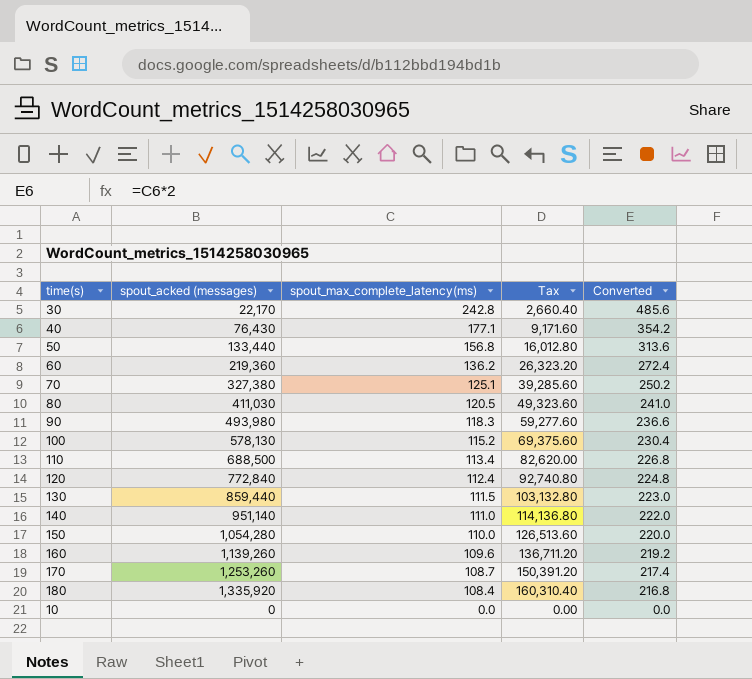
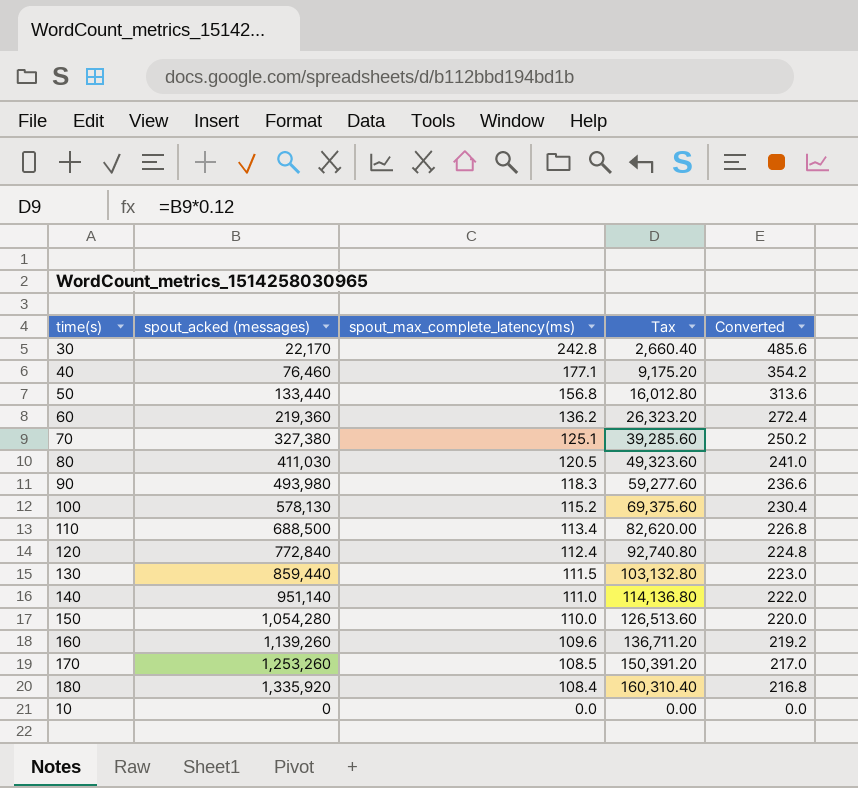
40 | spout_acked (messages): 76,430 -> 76,460
40 | Tax: 9,171.60 -> 9,175.20
170 | spout_max_complete_latency(ms): 108.7 -> 108.5
170 | Converted: 217.4 -> 217.0

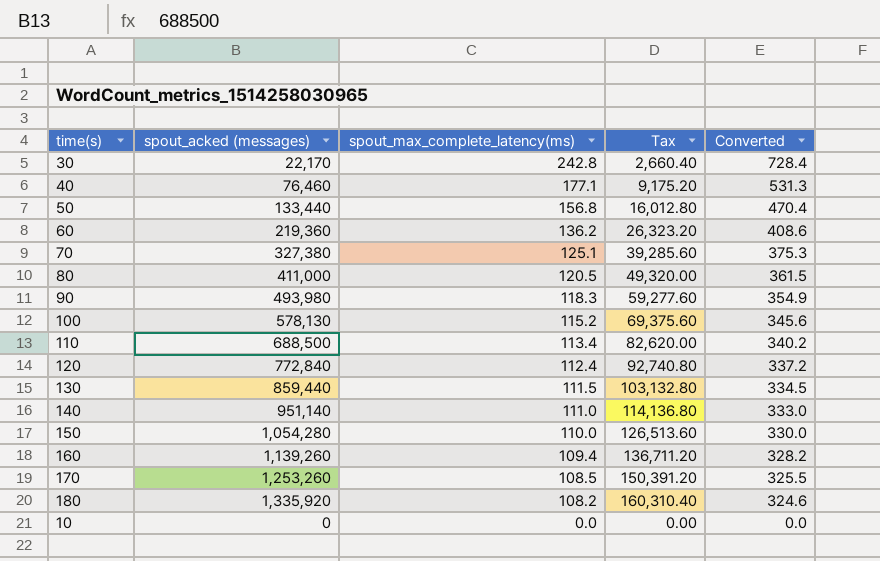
column Converted | formula: [spout_max_complete_latency(ms)] * 2 -> [spout_max_complete_latency(ms)] * 3
80 | spout_acked (messages): 411,030 -> 411,000
80 | Tax: 49,323.60 -> 49,320.00
160 | spout_max_complete_latency(ms): 109.6 -> 109.4
180 | spout_max_complete_latency(ms): 108.4 -> 108.2

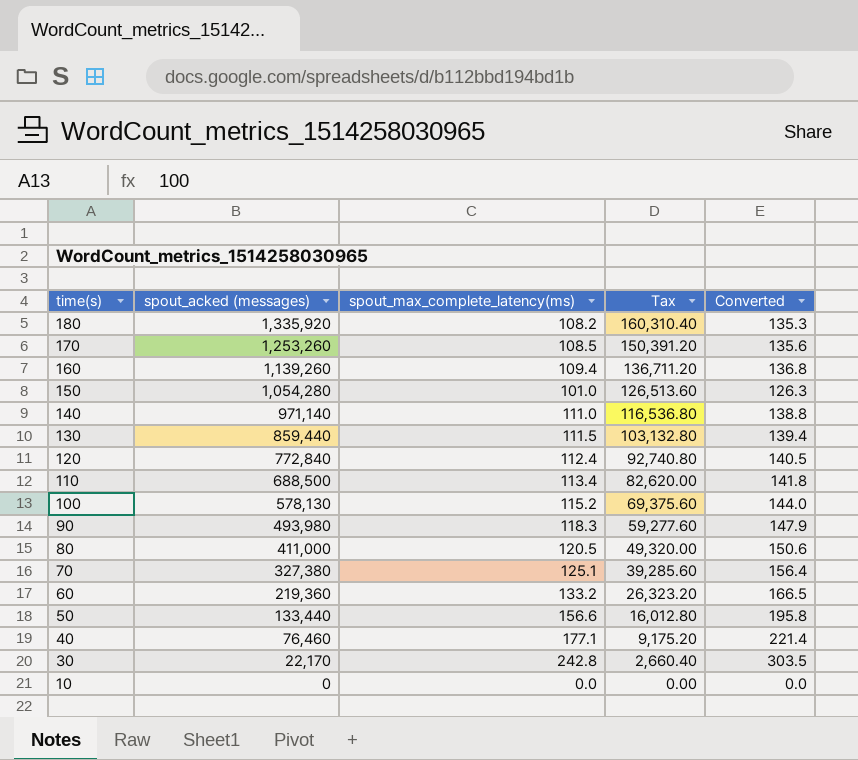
row order: spout_max_complete_latency(ms) descending -> time(s) descending
column Converted | formula: [spout_max_complete_latency(ms)] * 3 -> [spout_max_complete_latency(ms)] * 1.25
150 | spout_max_complete_latency(ms): 110.0 -> 101.0
140 | spout_acked (messages): 951,140 -> 971,140
140 | Tax: 114,136.80 -> 116,536.80
60 | spout_max_complete_latency(ms): 136.2 -> 133.2
50 | spout_max_complete_latency(ms): 156.8 -> 156.6

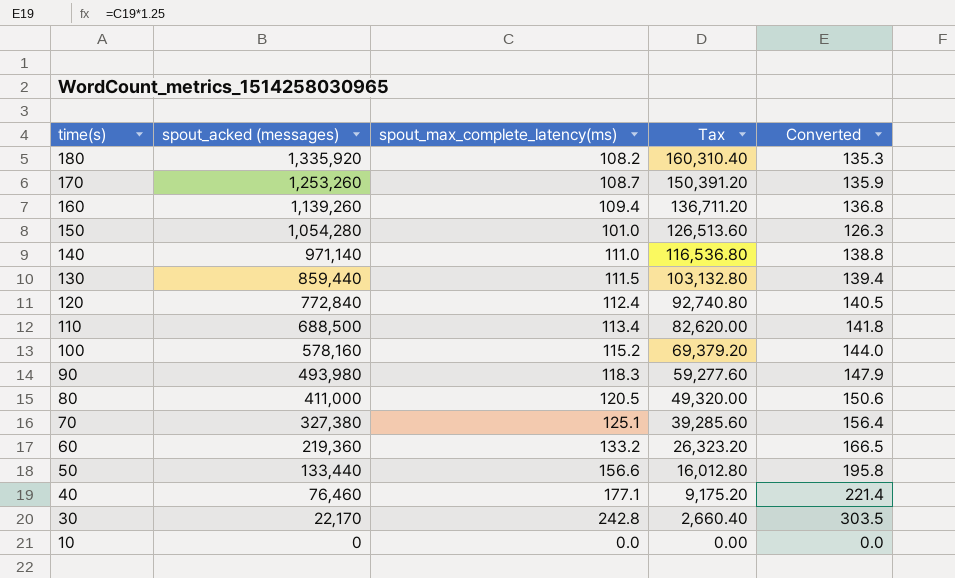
170 | spout_max_complete_latency(ms): 108.5 -> 108.7
170 | Converted: 135.6 -> 135.9
100 | spout_acked (messages): 578,130 -> 578,160
100 | Tax: 69,375.60 -> 69,379.20

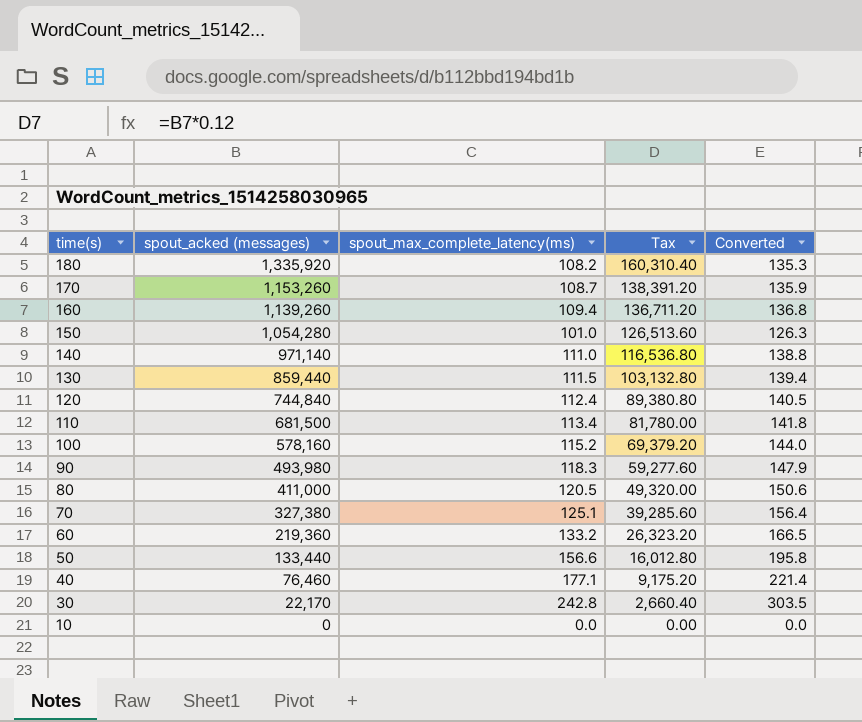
170 | spout_acked (messages): 1,253,260 -> 1,153,260
170 | Tax: 150,391.20 -> 138,391.20
120 | spout_acked (messages): 772,840 -> 744,840
120 | Tax: 92,740.80 -> 89,380.80
110 | spout_acked (messages): 688,500 -> 681,500
110 | Tax: 82,620.00 -> 81,780.00

